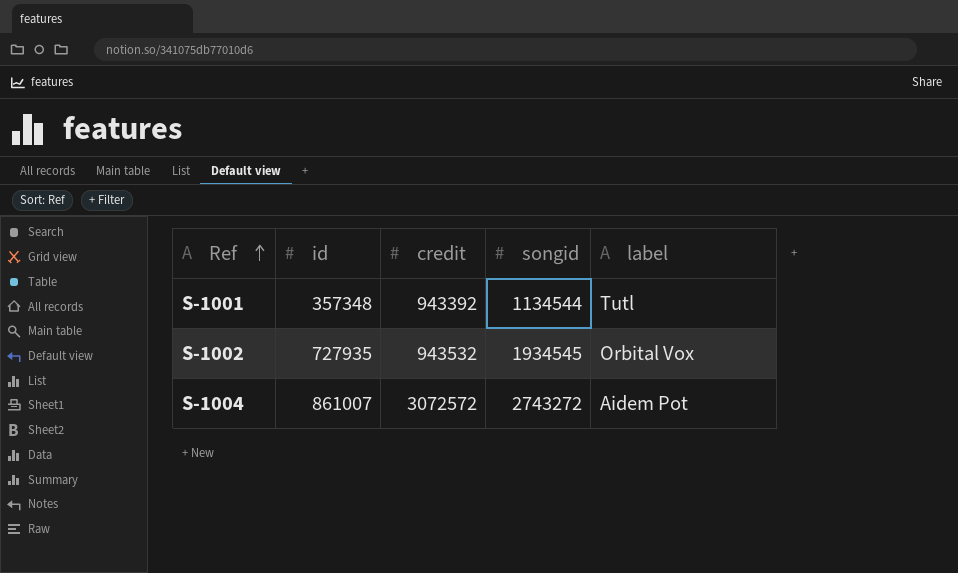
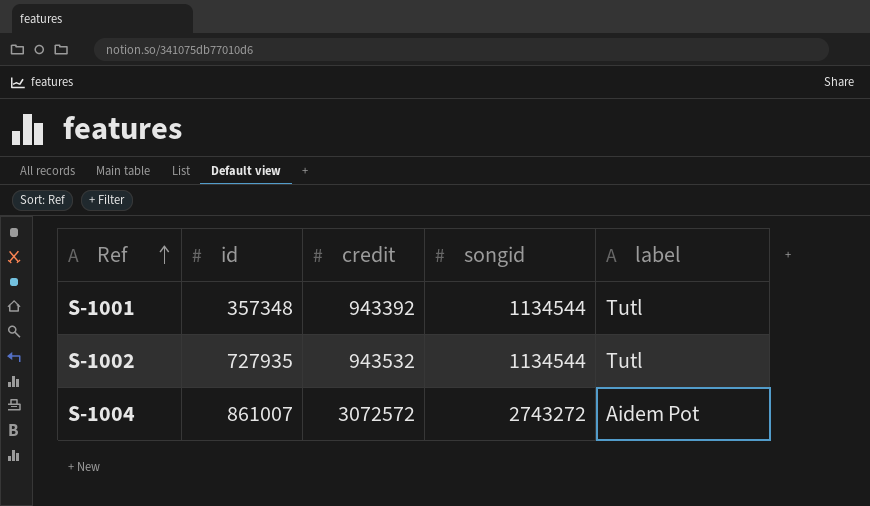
S-1002 | songid: 1934545 -> 1134544
S-1002 | label: Orbital Vox -> Tutl

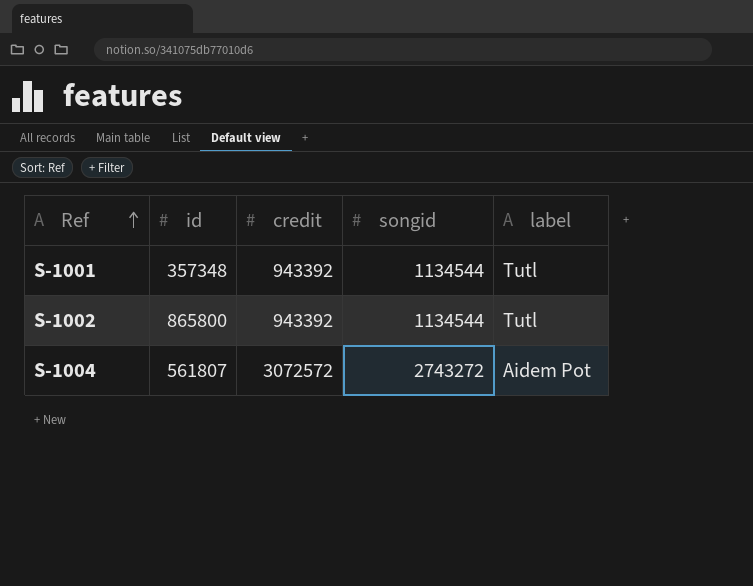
S-1002 | id: 727935 -> 865800
S-1002 | credit: 943532 -> 943392
S-1004 | id: 861007 -> 561807

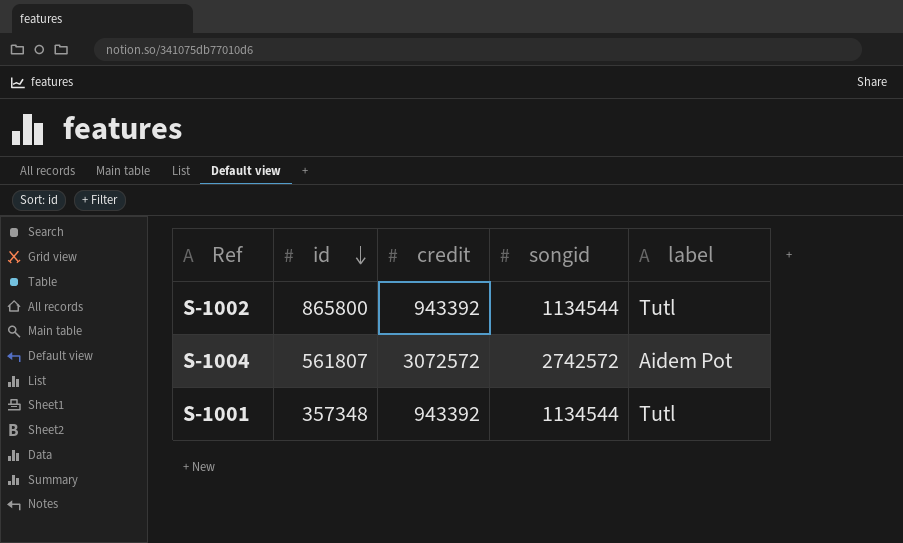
row order: Ref ascending -> id descending
S-1004 | songid: 2743272 -> 2742572

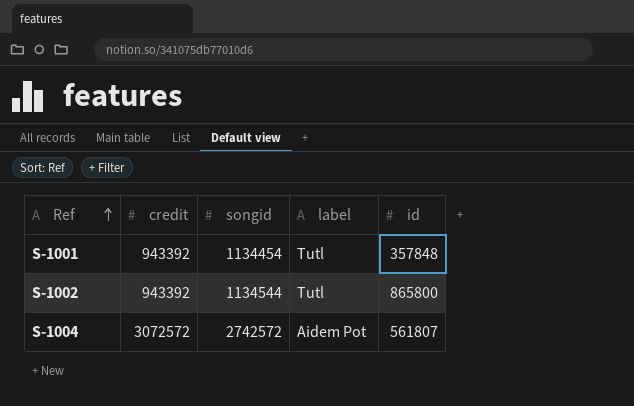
row order: id descending -> Ref ascending
column id | position: 2 -> 5
S-1001 | songid: 1134544 -> 1134454
S-1001 | id: 357348 -> 357848

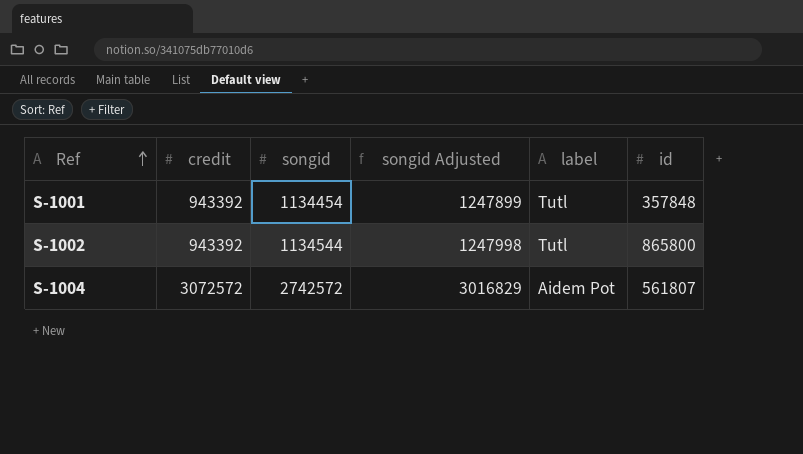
column songid Adjusted | formula: none -> [songid] * 1.1

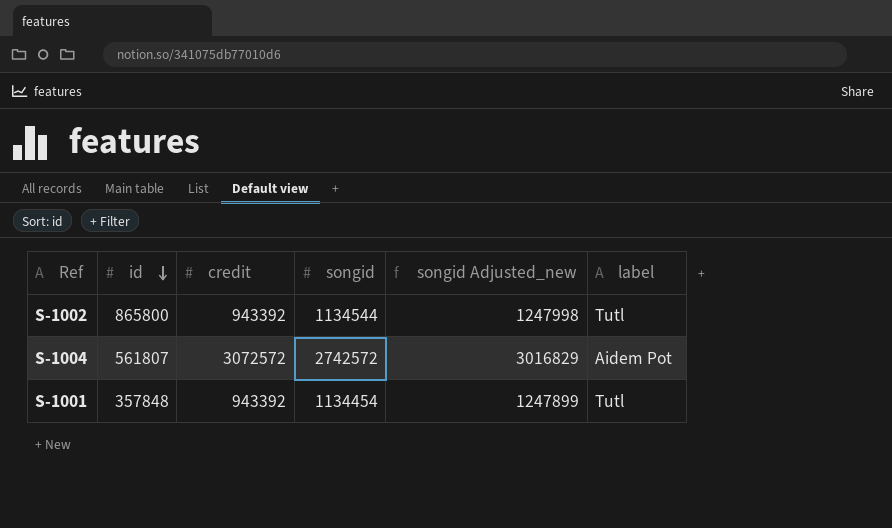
row order: Ref ascending -> id descending
column id | position: 6 -> 2
column name: songid Adjusted -> songid Adjusted_new

